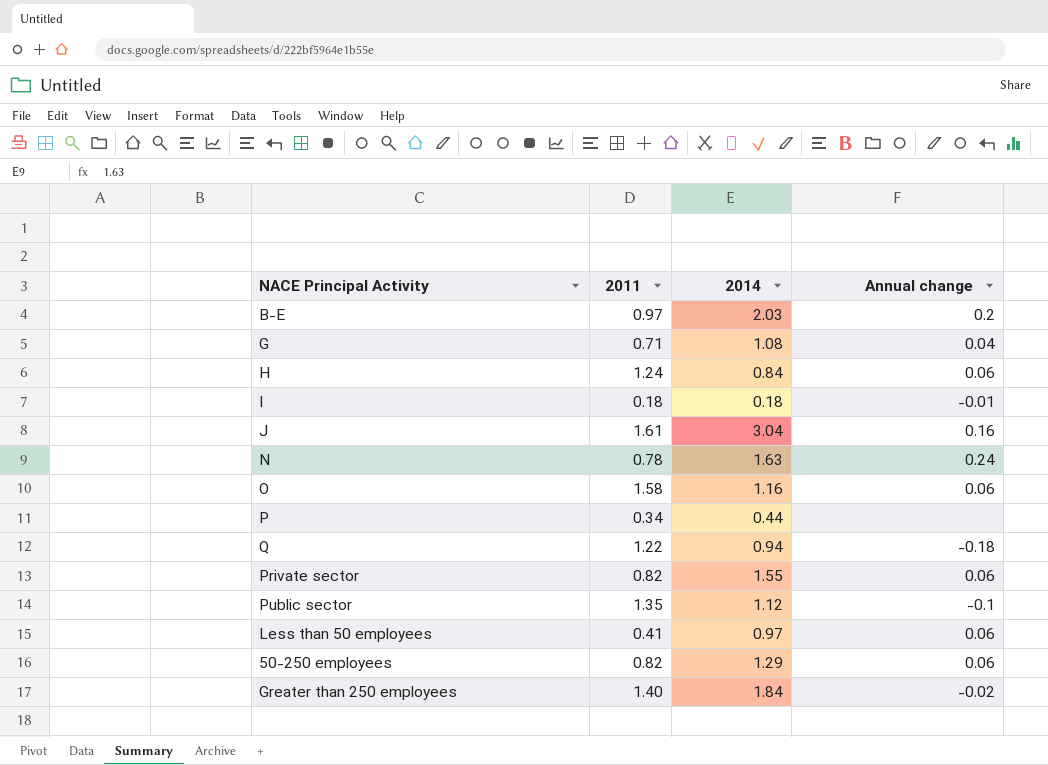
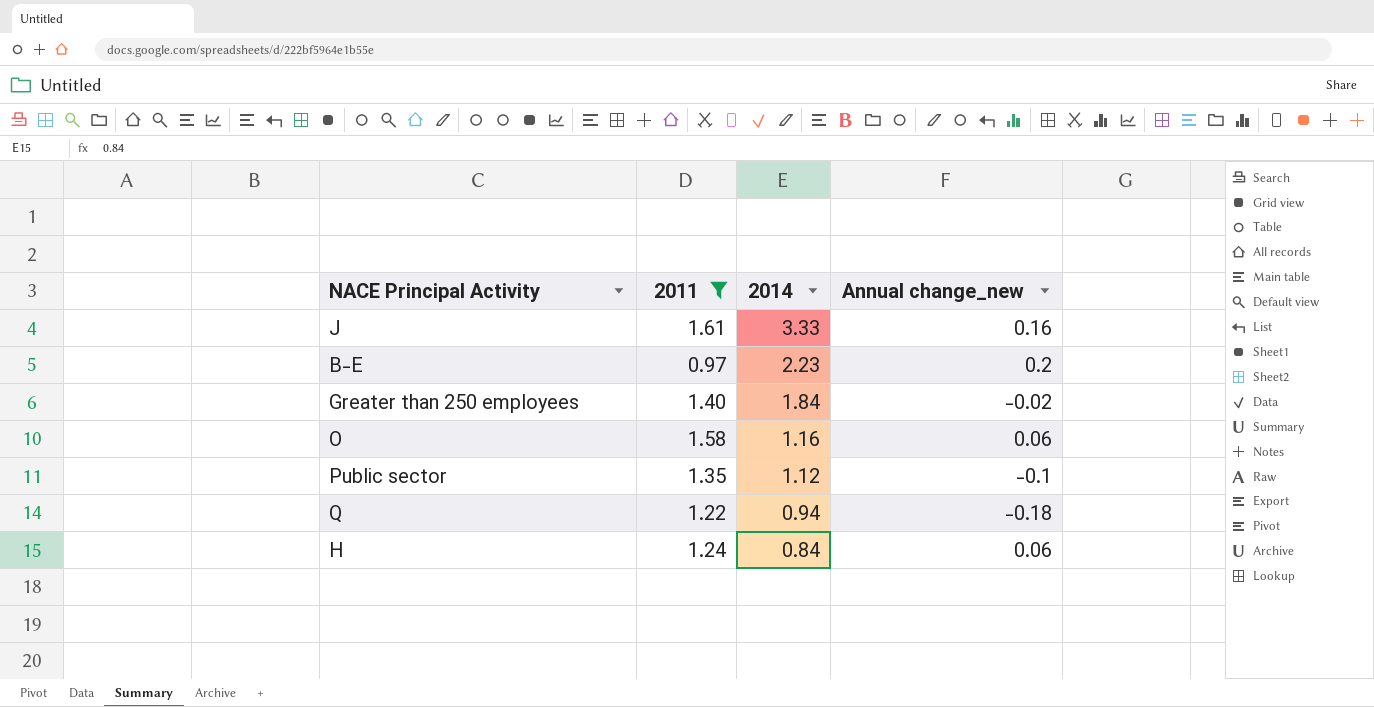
filter: none -> 2011 >= 0.97
row order: none -> 2014 descending
column name: Annual change -> Annual change_new
J | 2014: 3.04 -> 3.33
B-E | 2014: 2.03 -> 2.23

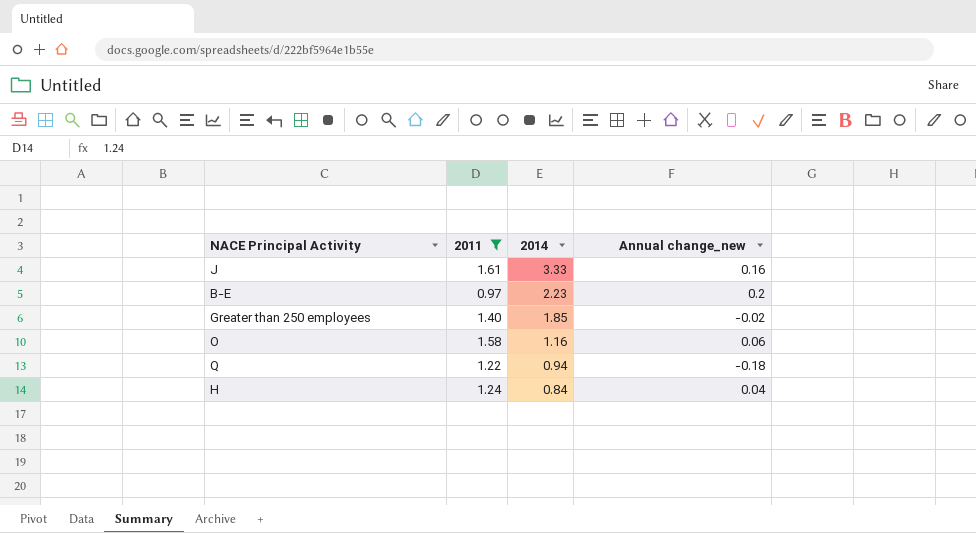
row Public sector: 1.35 | 1.12 | -0.1 -> none
Greater than 250 employees | 2014: 1.84 -> 1.85
H | Annual change_new: 0.06 -> 0.04

